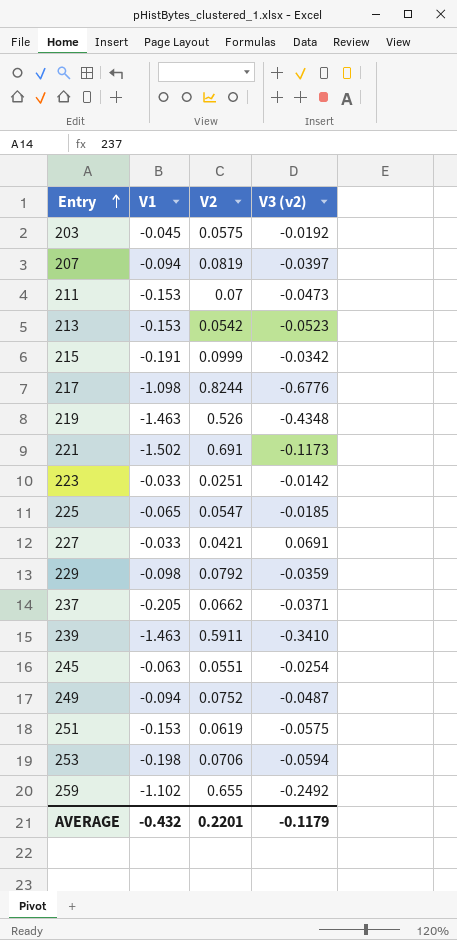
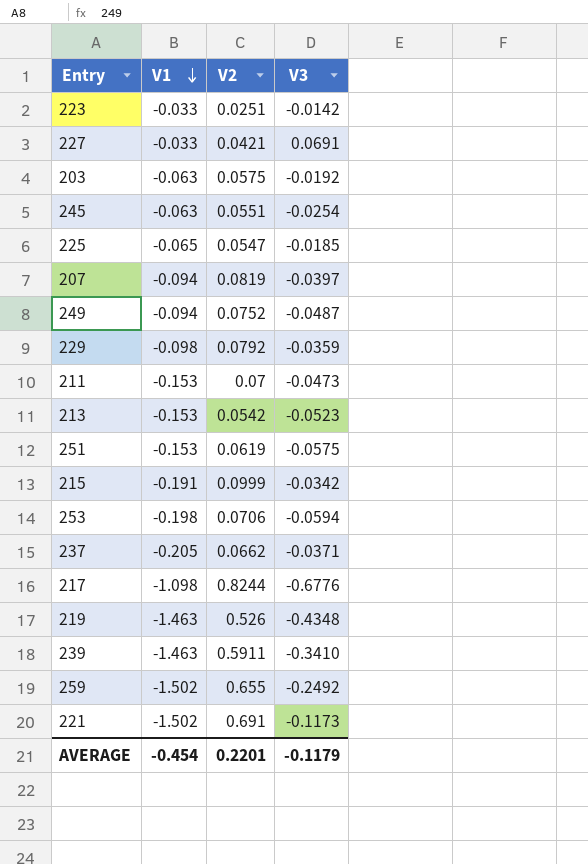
row order: Entry ascending -> V1 descending
column name: V3 (v2) -> V3
203 | V1: -0.045 -> -0.063
259 | V1: -1.102 -> -1.502
AVERAGE | V1: -0.432 -> -0.454

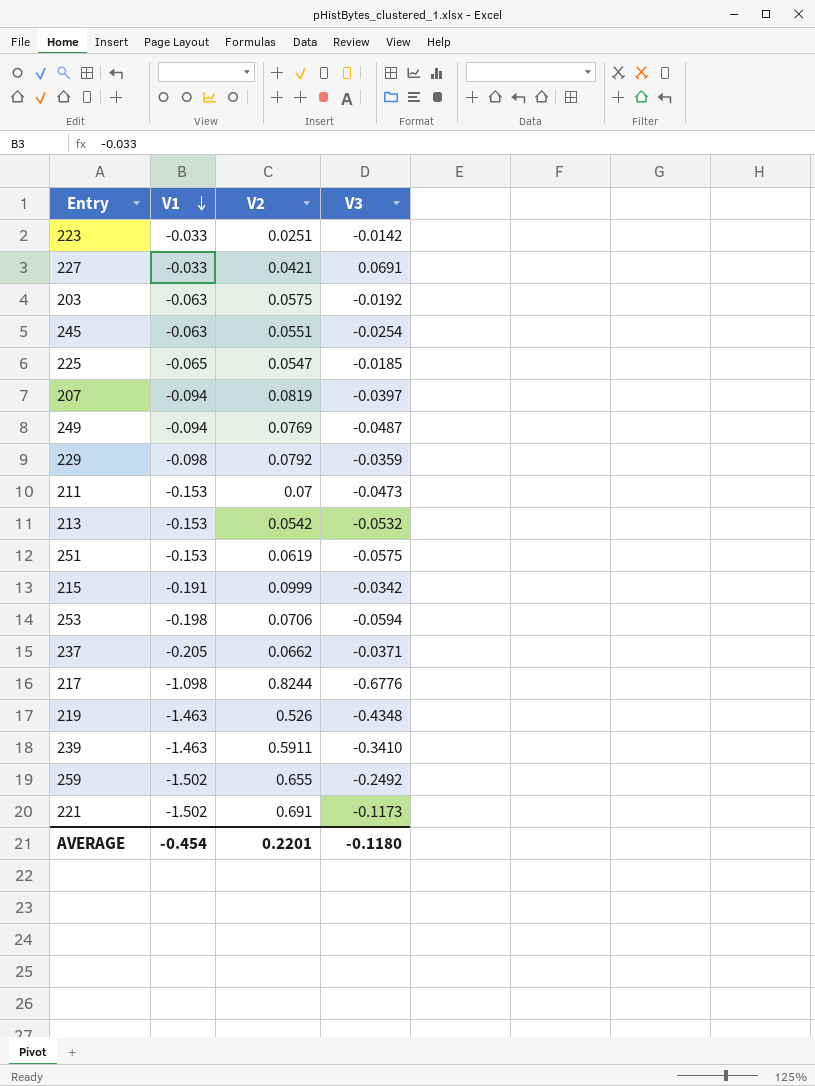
249 | V2: 0.0752 -> 0.0769
213 | V3: -0.0523 -> -0.0532
AVERAGE | V3: -0.1179 -> -0.1180

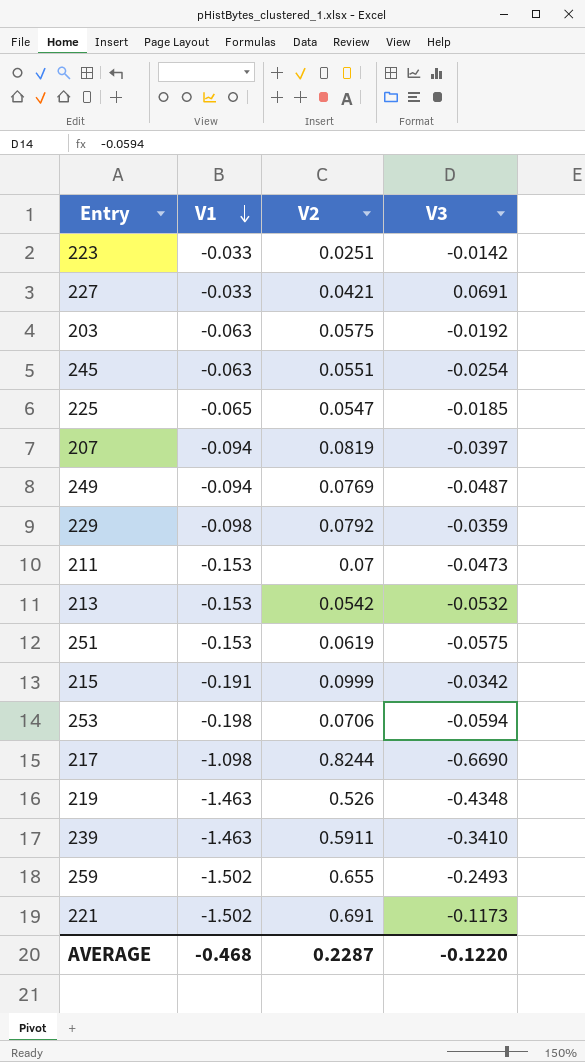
row 237: -0.205 | 0.0662 | -0.0371 -> none
217 | V3: -0.6776 -> -0.6690
259 | V3: -0.2492 -> -0.2493
AVERAGE | V1: -0.454 -> -0.468
AVERAGE | V2: 0.2201 -> 0.2287
AVERAGE | V3: -0.1180 -> -0.1220

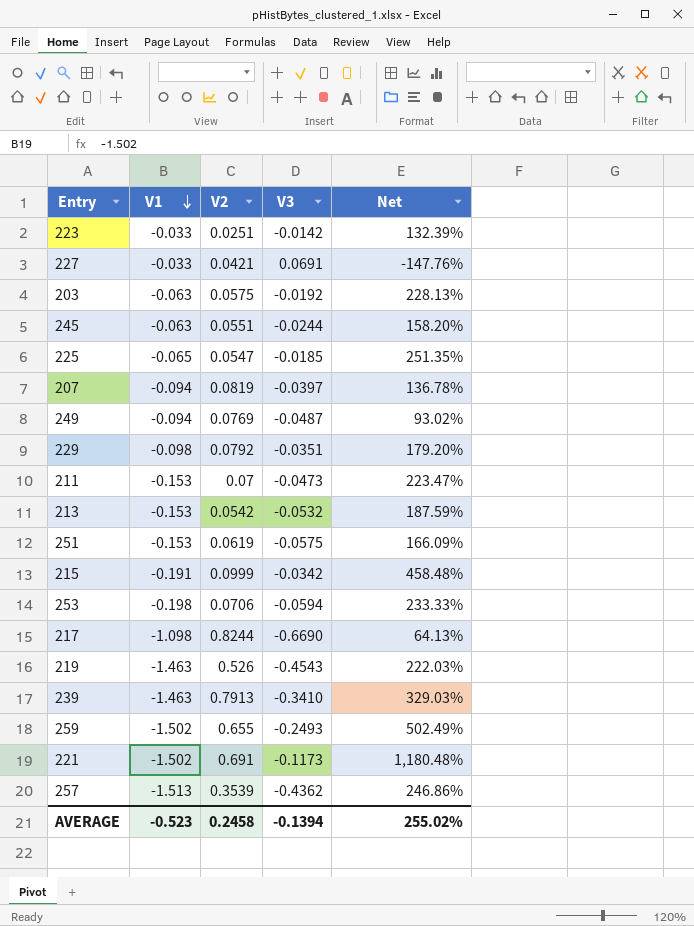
column Net | formula: none -> ([V1] - [V3]) / [V3]
245 | V3: -0.0254 -> -0.0244
229 | V3: -0.0359 -> -0.0351
219 | V3: -0.4348 -> -0.4543
239 | V2: 0.5911 -> 0.7913
row 257: none -> -1.513 | 0.3539 | -0.4362 | 246.86%
AVERAGE | V1: -0.468 -> -0.523
AVERAGE | V2: 0.2287 -> 0.2458
AVERAGE | V3: -0.1220 -> -0.1394

